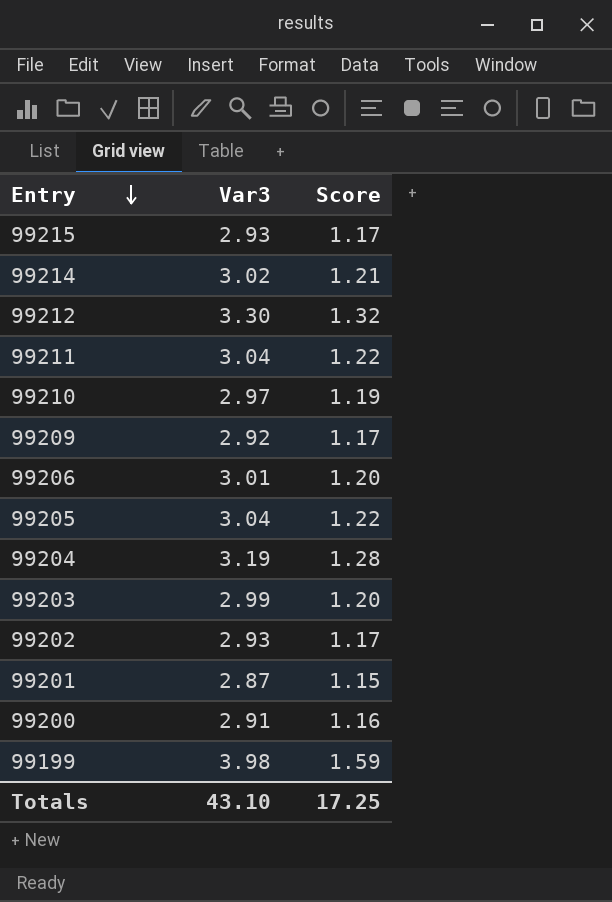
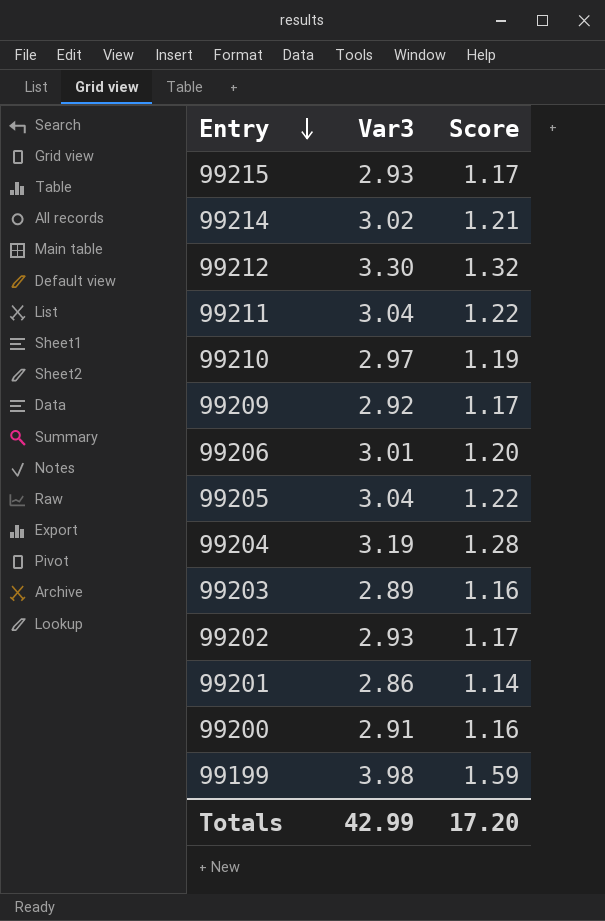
99203 | Var3: 2.99 -> 2.89
99203 | Score: 1.20 -> 1.16
99201 | Var3: 2.87 -> 2.86
99201 | Score: 1.15 -> 1.14
Totals | Var3: 43.10 -> 42.99
Totals | Score: 17.25 -> 17.20

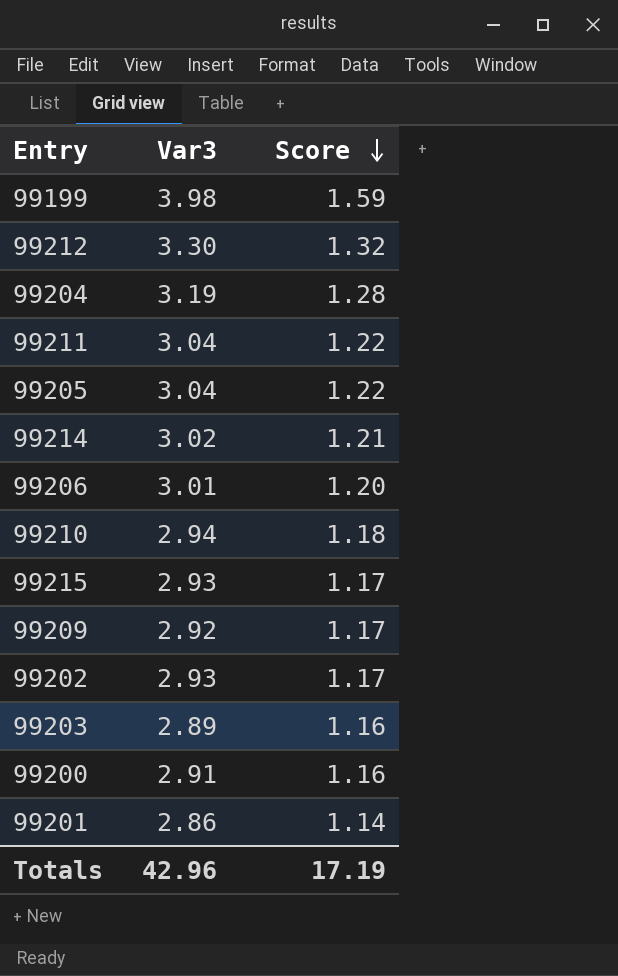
row order: Entry descending -> Score descending
99210 | Var3: 2.97 -> 2.94
99210 | Score: 1.19 -> 1.18
Totals | Var3: 42.99 -> 42.96
Totals | Score: 17.20 -> 17.19

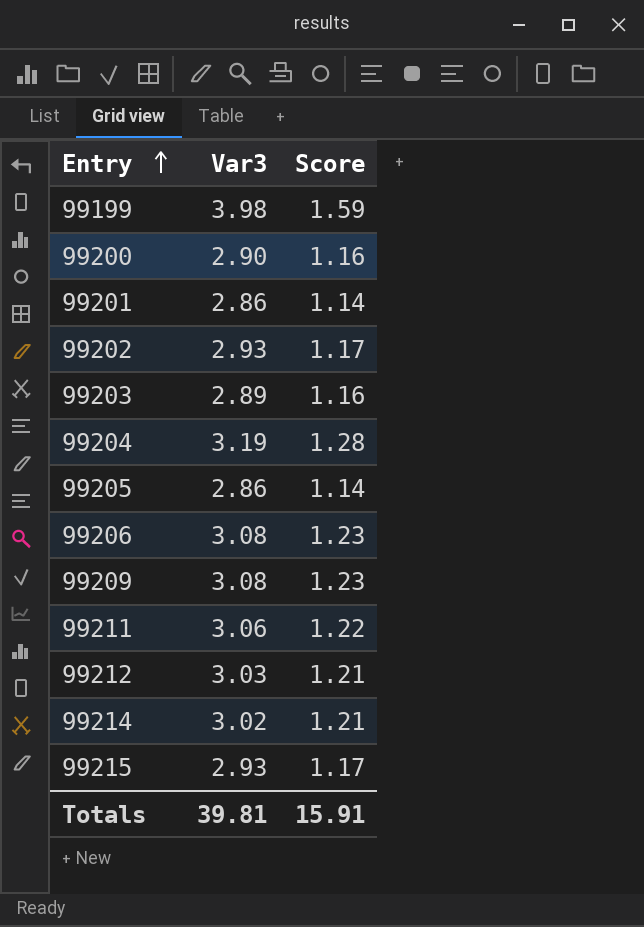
row order: Score descending -> Entry ascending
row 99210: 2.94 | 1.18 -> none
99200 | Var3: 2.91 -> 2.90
99205 | Var3: 3.04 -> 2.86
99205 | Score: 1.22 -> 1.14
99206 | Var3: 3.01 -> 3.08
99206 | Score: 1.20 -> 1.23
99209 | Var3: 2.92 -> 3.08
99209 | Score: 1.17 -> 1.23
99211 | Var3: 3.04 -> 3.06
99212 | Var3: 3.30 -> 3.03
99212 | Score: 1.32 -> 1.21
Totals | Var3: 42.96 -> 39.81
Totals | Score: 17.19 -> 15.91

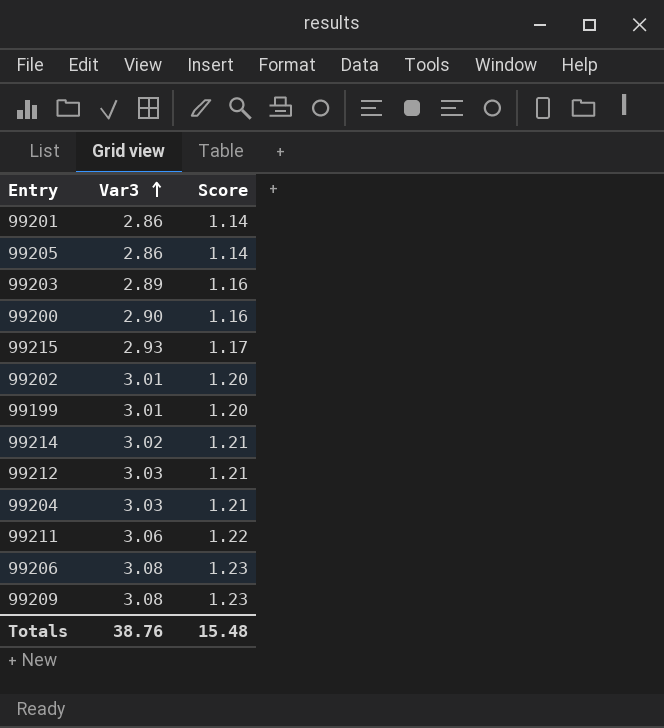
row order: Entry ascending -> Var3 ascending
99202 | Var3: 2.93 -> 3.01
99202 | Score: 1.17 -> 1.20
99199 | Var3: 3.98 -> 3.01
99199 | Score: 1.59 -> 1.20
99204 | Var3: 3.19 -> 3.03
99204 | Score: 1.28 -> 1.21
Totals | Var3: 39.81 -> 38.76
Totals | Score: 15.91 -> 15.48

